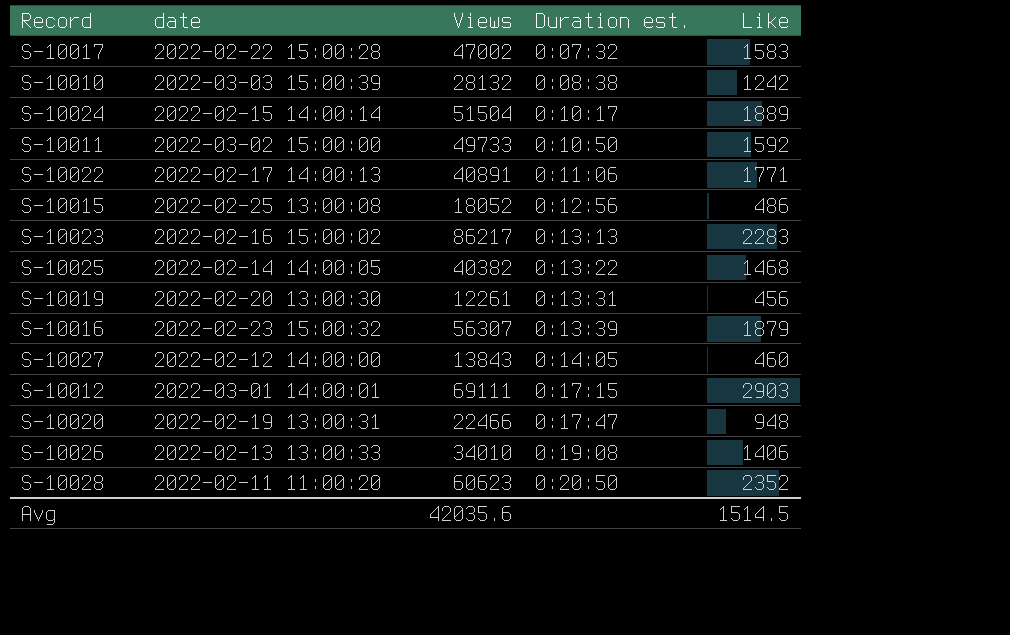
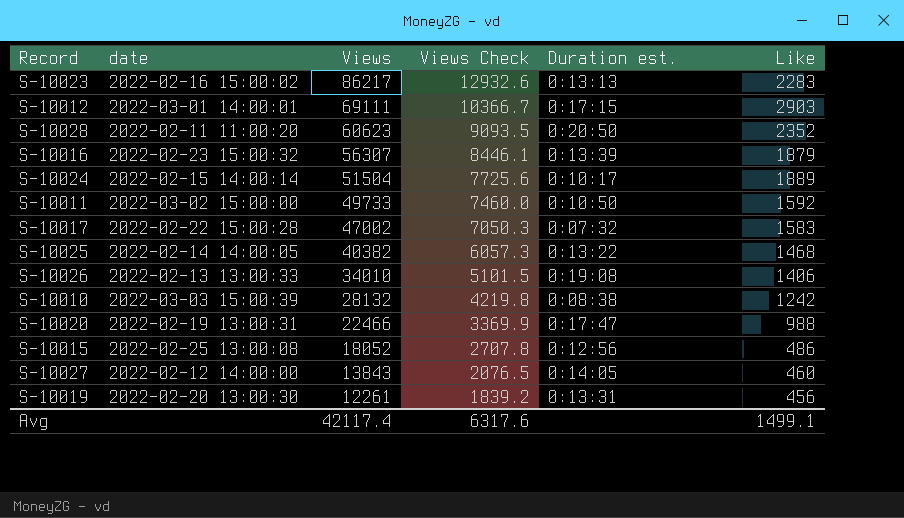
row order: Duration est. ascending -> Views descending
column Views Check | formula: none -> [Views] * 0.15
row S-10022: 2022-02-17 14:00:13 | 40891 | 0:11:06 | 1771 -> none
S-10020 | Like: 948 -> 988
Avg | Views: 42035.6 -> 42117.4
Avg | Like: 1514.5 -> 1499.1

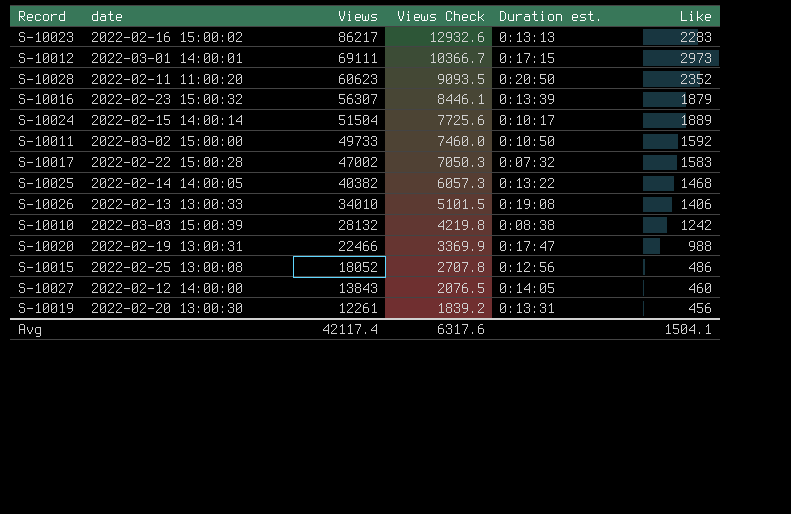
S-10012 | Like: 2903 -> 2973
Avg | Like: 1499.1 -> 1504.1

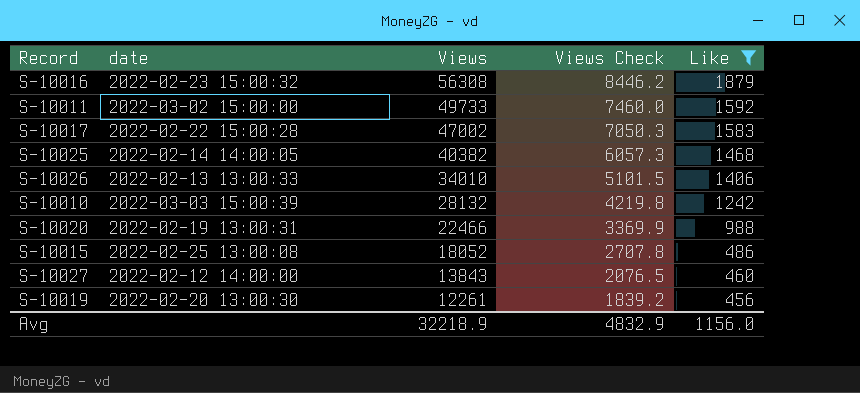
filter: none -> Like <= 1879
column Duration est. | position: 5 -> none
S-10016 | Views: 56307 -> 56308
S-10016 | Views Check: 8446.1 -> 8446.2
Avg | Views: 42117.4 -> 32218.9
Avg | Views Check: 6317.6 -> 4832.9
Avg | Like: 1504.1 -> 1156.0

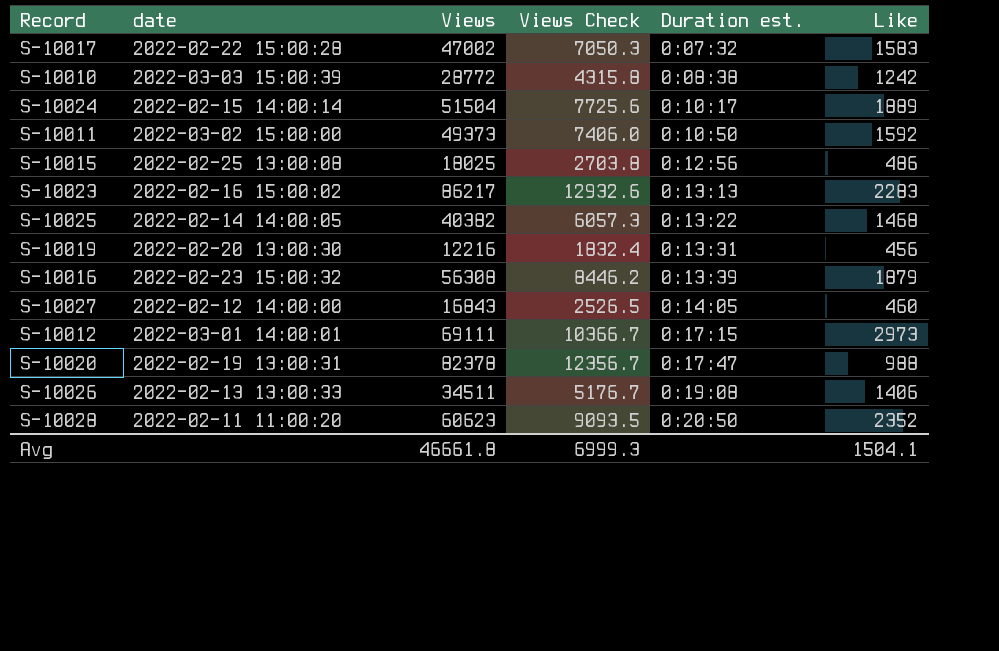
filter: Like <= 1879 -> none
row order: Views descending -> Duration est. ascending
column Duration est. | position: none -> 5
S-10010 | Views: 28132 -> 28772
S-10010 | Views Check: 4219.8 -> 4315.8
S-10011 | Views: 49733 -> 49373
S-10011 | Views Check: 7460.0 -> 7406.0
S-10015 | Views: 18052 -> 18025
S-10015 | Views Check: 2707.8 -> 2703.8
S-10019 | Views: 12261 -> 12216
S-10019 | Views Check: 1839.2 -> 1832.4
S-10027 | Views: 13843 -> 16843
S-10027 | Views Check: 2076.5 -> 2526.5
S-10020 | Views: 22466 -> 82378
S-10020 | Views Check: 3369.9 -> 12356.7
S-10026 | Views: 34010 -> 34511
S-10026 | Views Check: 5101.5 -> 5176.7
Avg | Views: 32218.9 -> 46661.8
Avg | Views Check: 4832.9 -> 6999.3
Avg | Like: 1156.0 -> 1504.1

